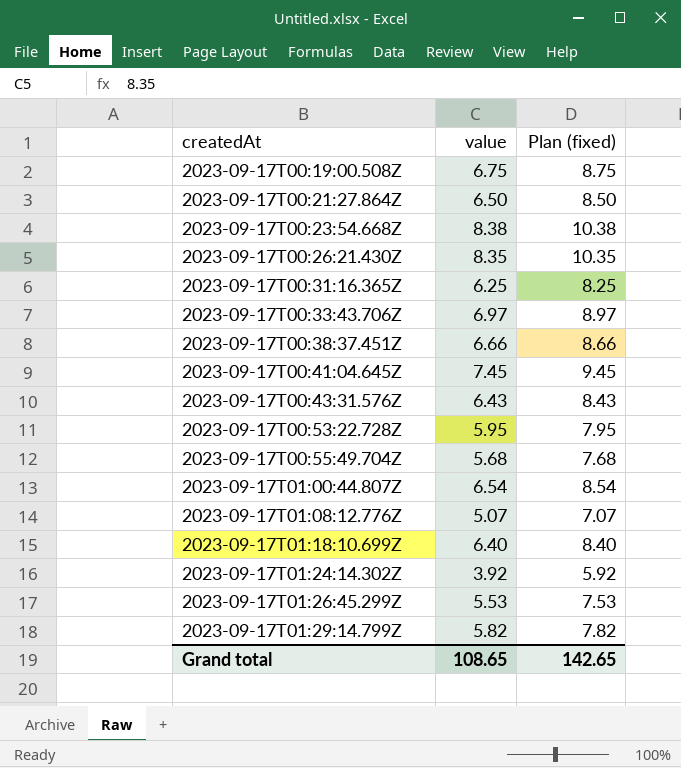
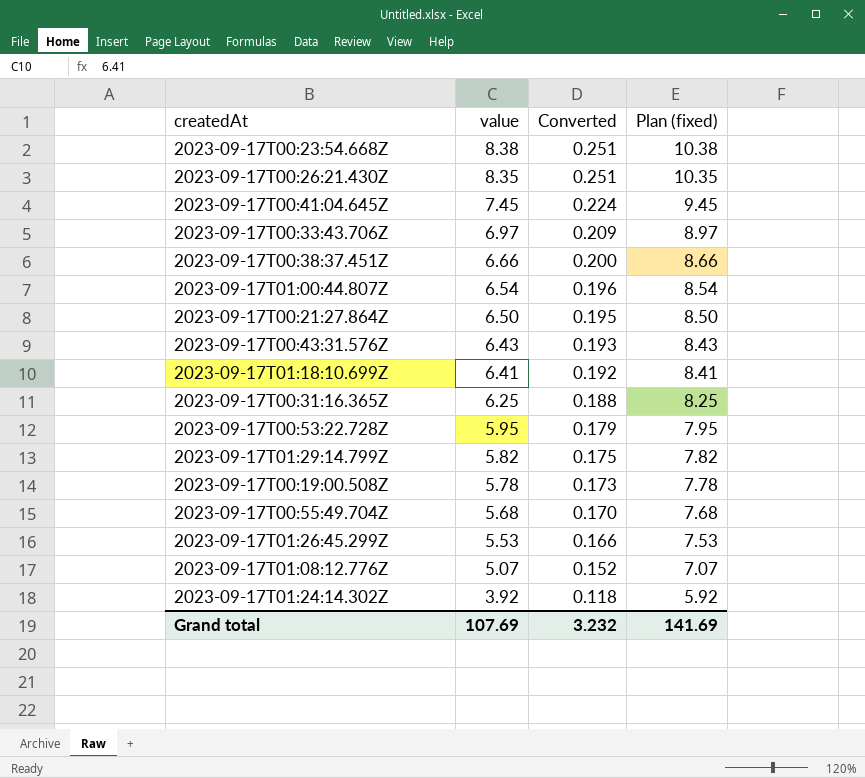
row order: createdAt ascending -> value descending
column Converted | formula: none -> [value] * 0.03
2023-09-17T01:18:10.699Z | value: 6.40 -> 6.41
2023-09-17T01:18:10.699Z | Plan (fixed): 8.40 -> 8.41
2023-09-17T00:19:00.508Z | value: 6.75 -> 5.78
2023-09-17T00:19:00.508Z | Plan (fixed): 8.75 -> 7.78
Grand total | value: 108.65 -> 107.69
Grand total | Plan (fixed): 142.65 -> 141.69

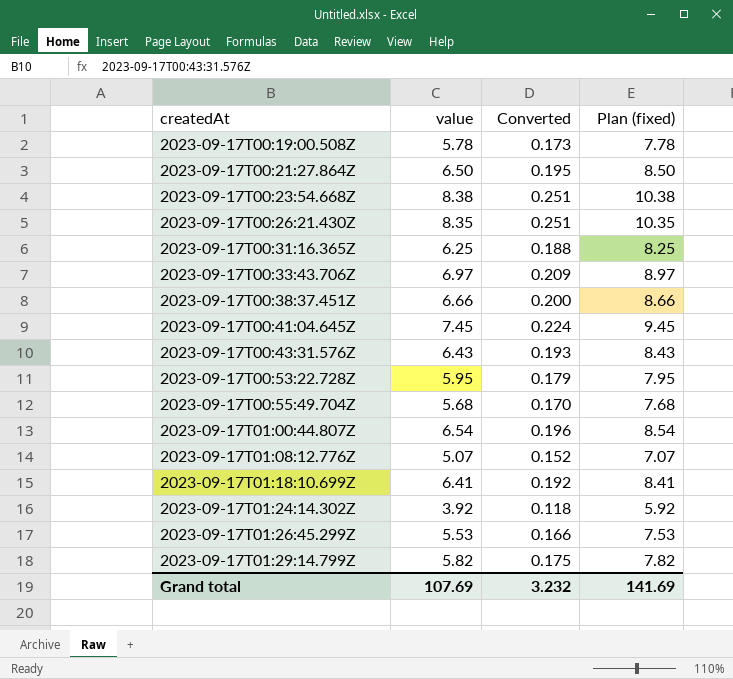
row order: value descending -> createdAt ascending

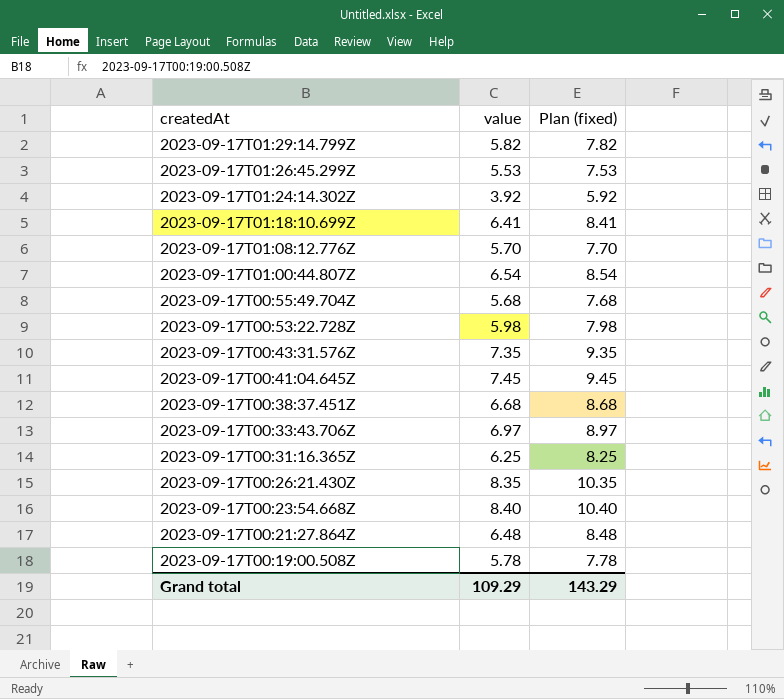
row order: createdAt ascending -> createdAt descending
column Converted | formula: [value] * 0.03 -> none
2023-09-17T01:08:12.776Z | value: 5.07 -> 5.70
2023-09-17T01:08:12.776Z | Plan (fixed): 7.07 -> 7.70
2023-09-17T00:53:22.728Z | value: 5.95 -> 5.98
2023-09-17T00:53:22.728Z | Plan (fixed): 7.95 -> 7.98
2023-09-17T00:43:31.576Z | value: 6.43 -> 7.35
2023-09-17T00:43:31.576Z | Plan (fixed): 8.43 -> 9.35
2023-09-17T00:38:37.451Z | value: 6.66 -> 6.68
2023-09-17T00:38:37.451Z | Plan (fixed): 8.66 -> 8.68
2023-09-17T00:23:54.668Z | value: 8.38 -> 8.40
2023-09-17T00:23:54.668Z | Plan (fixed): 10.38 -> 10.40
2023-09-17T00:21:27.864Z | value: 6.50 -> 6.48
2023-09-17T00:21:27.864Z | Plan (fixed): 8.50 -> 8.48
Grand total | value: 107.69 -> 109.29
Grand total | Plan (fixed): 141.69 -> 143.29

